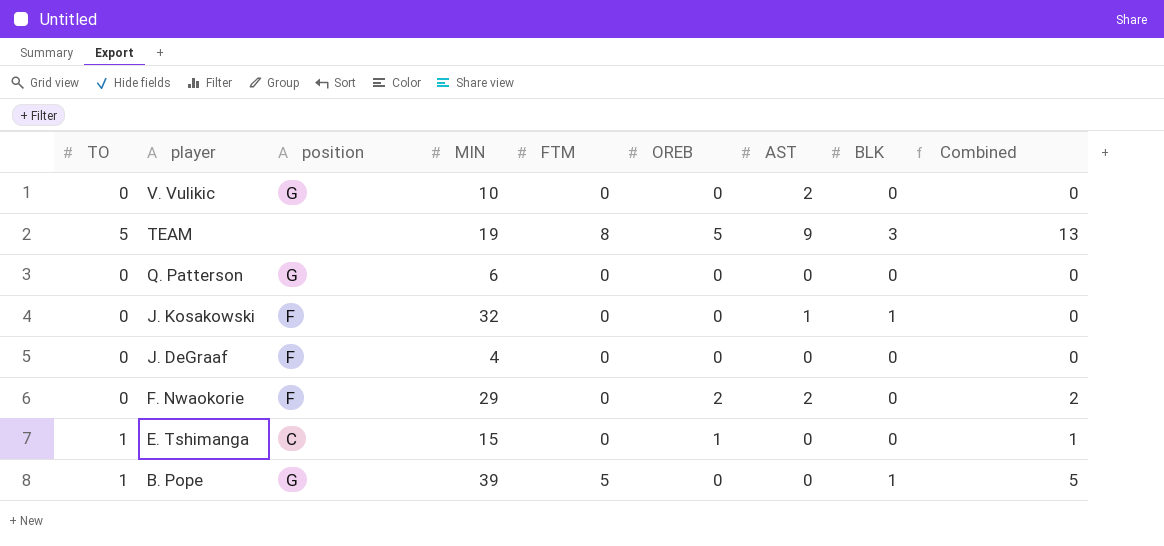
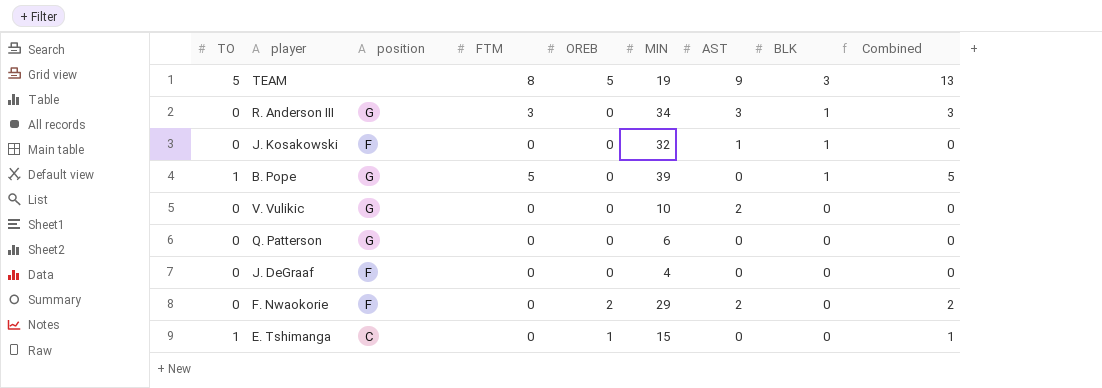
row order: player descending -> BLK descending
column MIN | position: 4 -> 6
row R. Anderson III: none -> 0 | G | 3 | 0 | 34 | 3 | 1 | 3

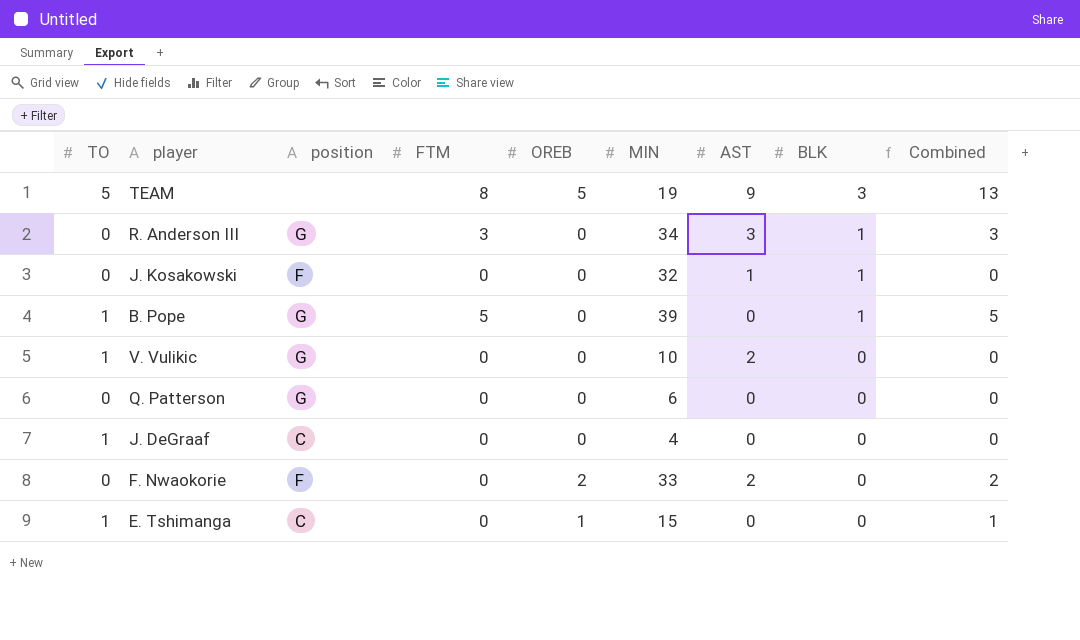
V. Vulikic | TO: 0 -> 1
J. DeGraaf | TO: 0 -> 1
J. DeGraaf | position: F -> C
F. Nwaokorie | MIN: 29 -> 33

